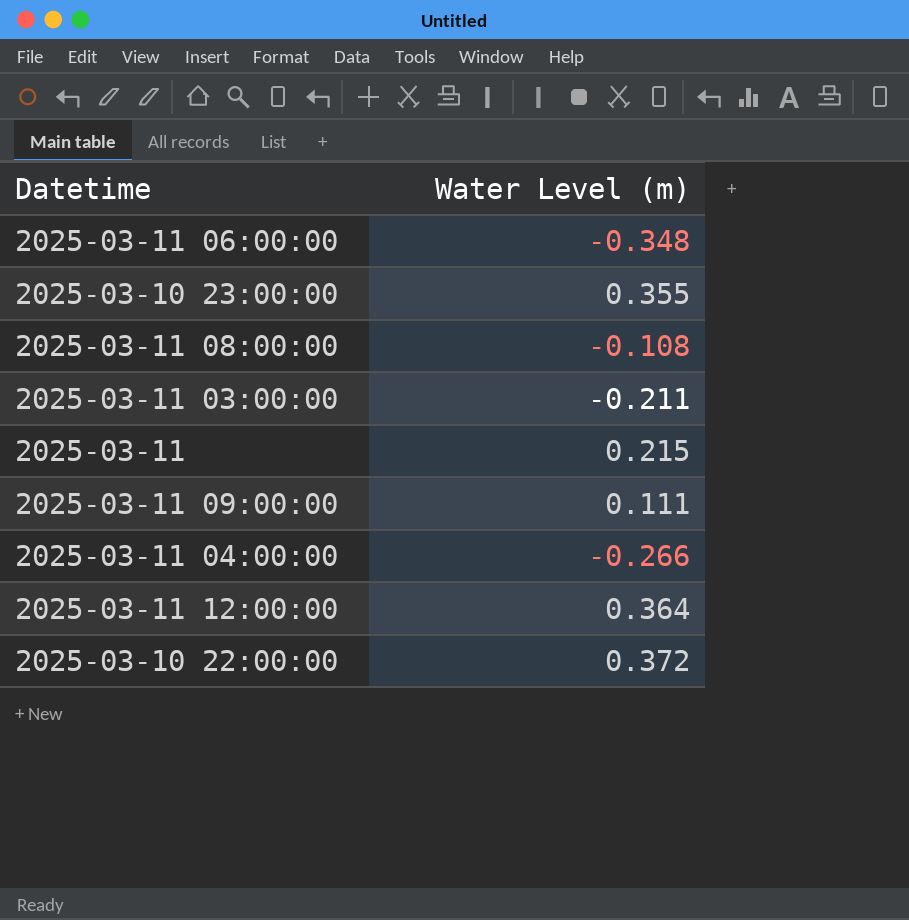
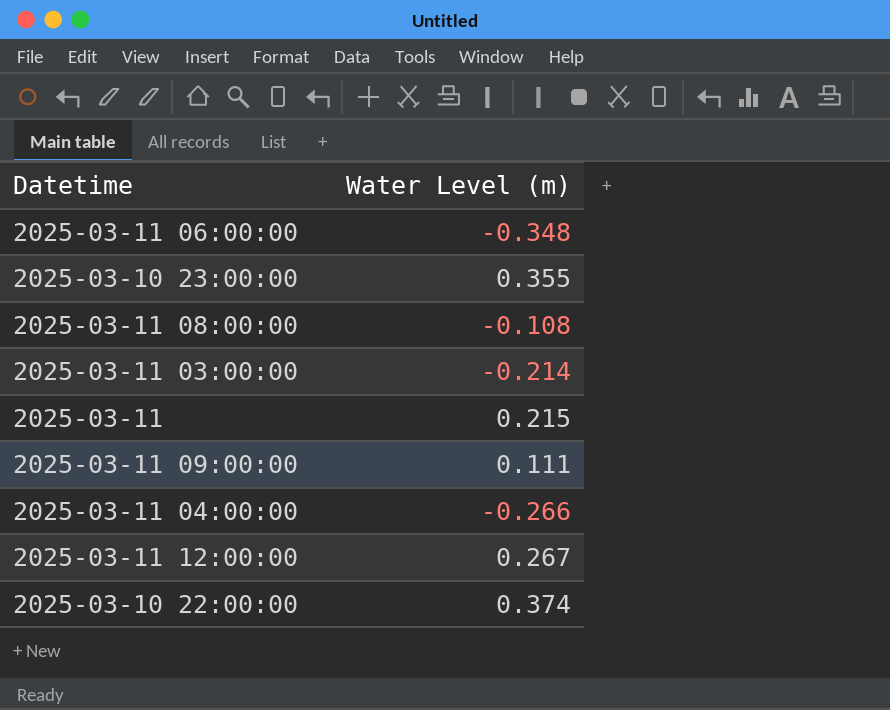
2025-03-11 03:00:00 | Water Level (m): -0.211 -> -0.214
2025-03-11 12:00:00 | Water Level (m): 0.364 -> 0.267
2025-03-10 22:00:00 | Water Level (m): 0.372 -> 0.374

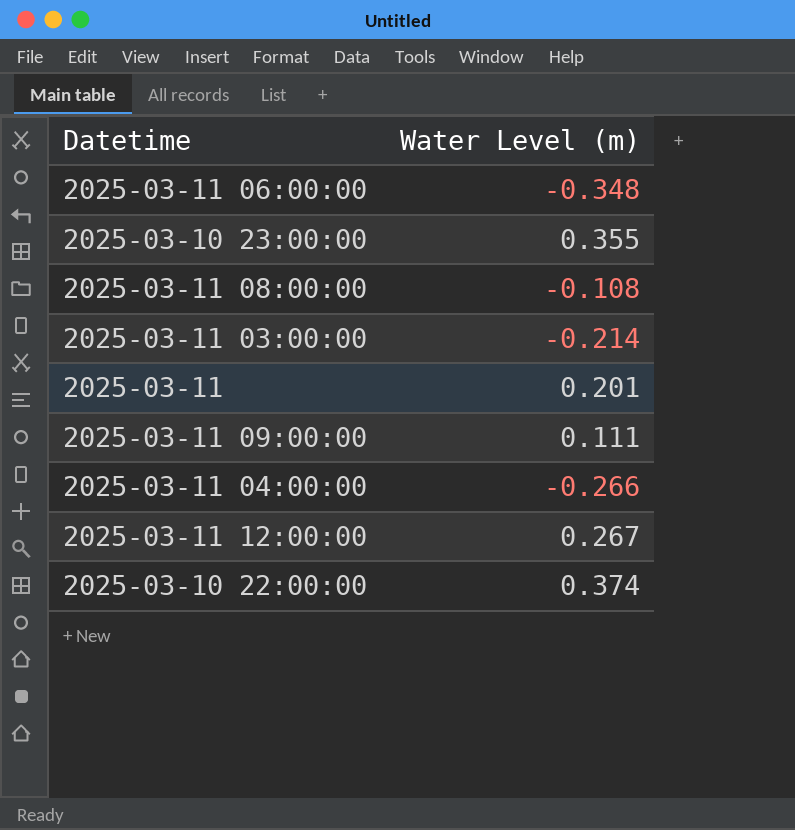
2025-03-11 | Water Level (m): 0.215 -> 0.201

